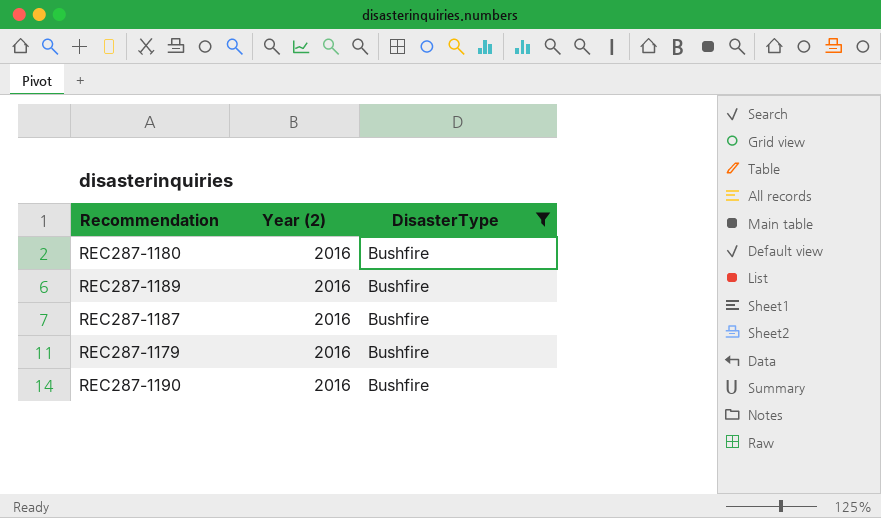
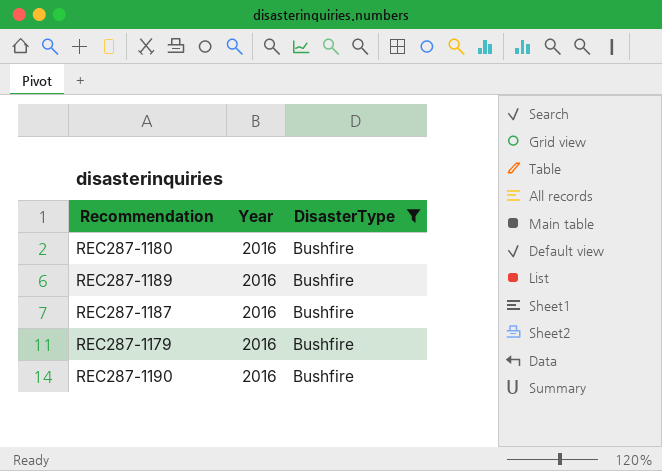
column name: Year (2) -> Year

